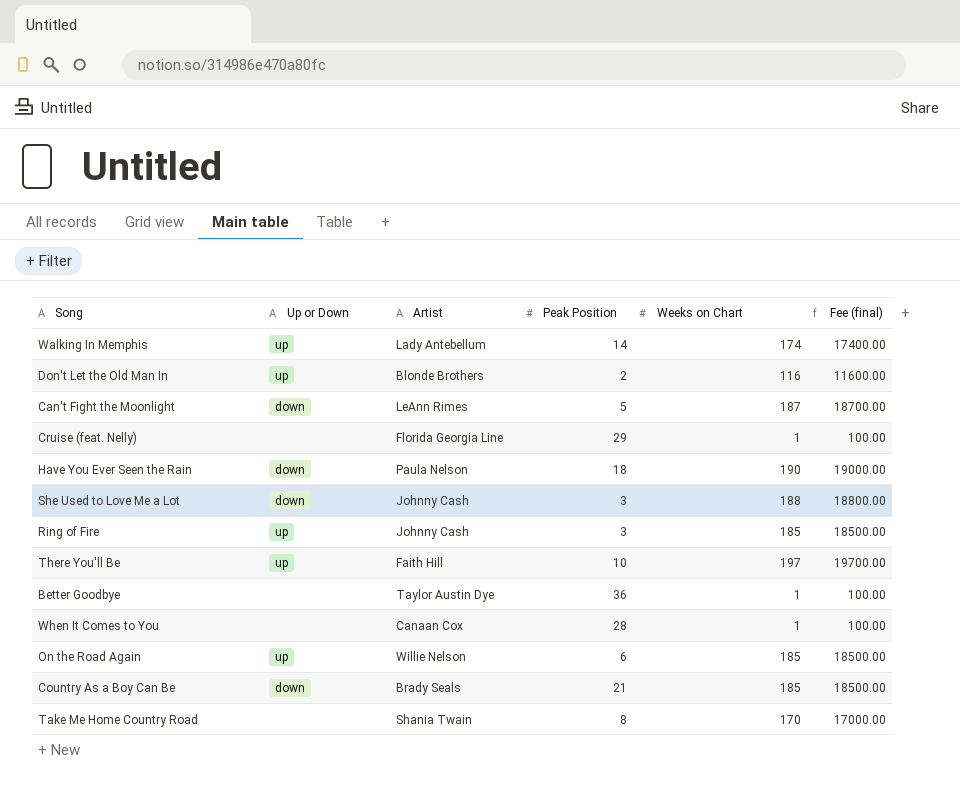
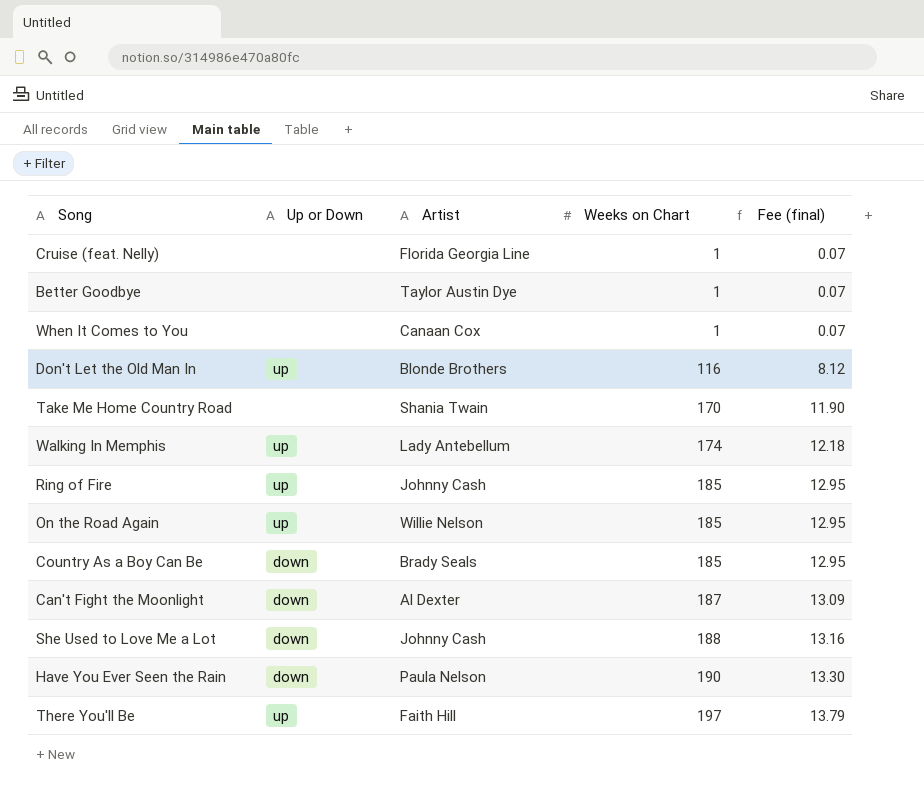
row order: none -> Weeks on Chart ascending
column Peak Position | position: 4 -> none
column Fee (final) | formula: [Weeks on Chart] * 100 -> [Weeks on Chart] * 0.07
Can't Fight the Moonlight | Artist: LeAnn Rimes -> Al Dexter

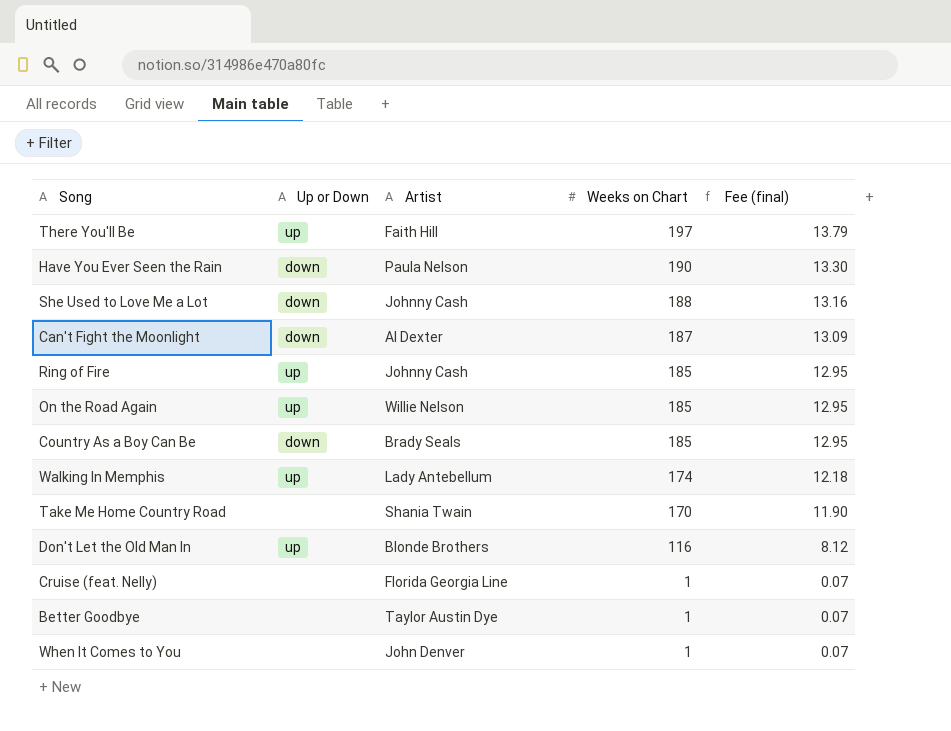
row order: Weeks on Chart ascending -> Weeks on Chart descending
When It Comes to You | Artist: Canaan Cox -> John Denver

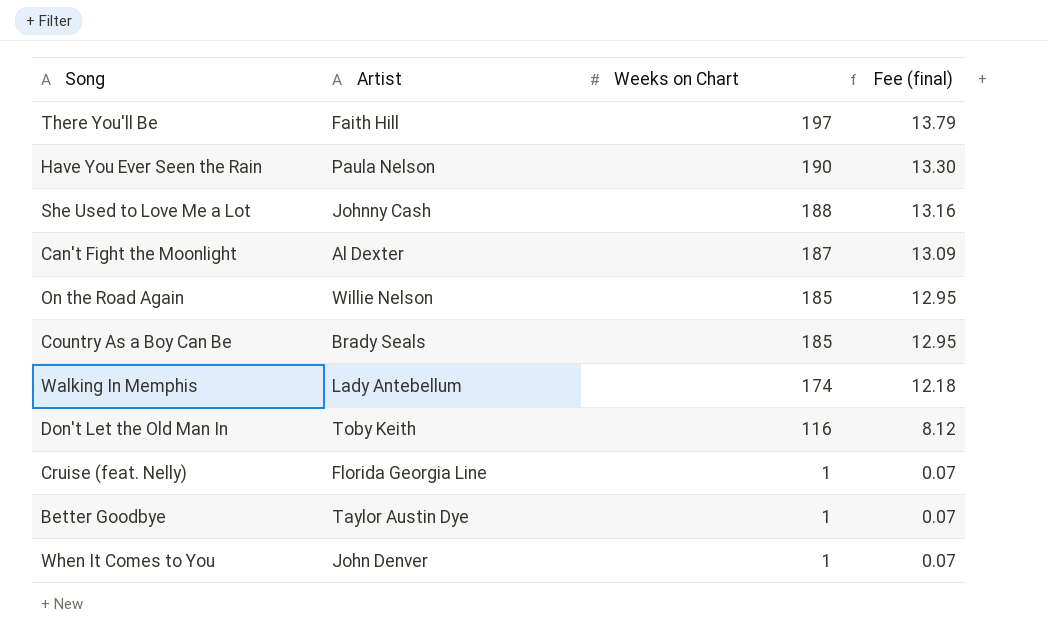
column Up or Down | position: 2 -> none
row Ring of Fire: up | Johnny Cash | 185 | 12.95 -> none
row Take Me Home Country Road: none | Shania Twain | 170 | 11.90 -> none
Don't Let the Old Man In | Artist: Blonde Brothers -> Toby Keith

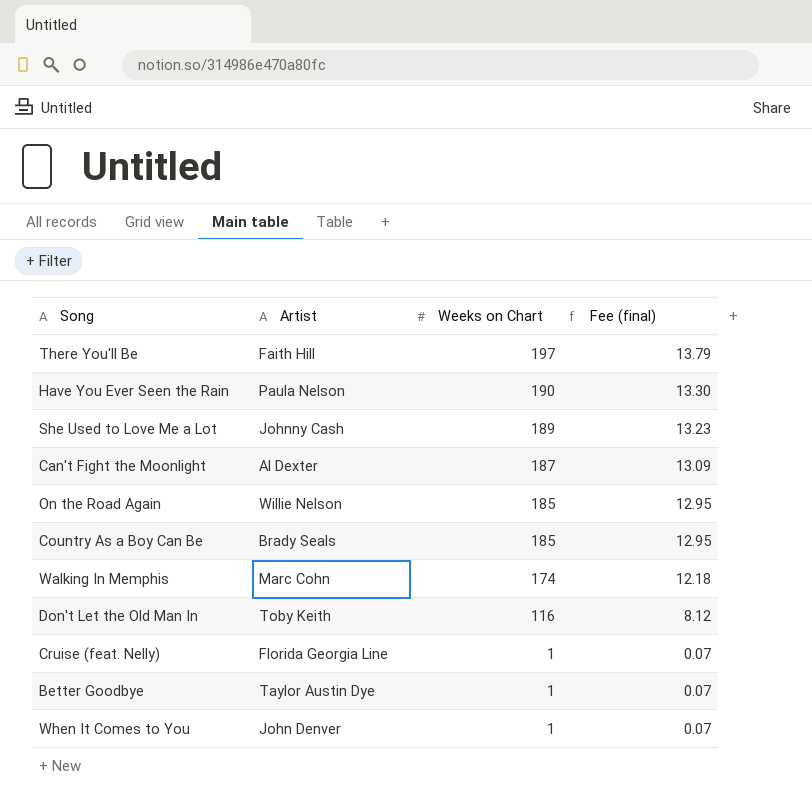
She Used to Love Me a Lot | Weeks on Chart: 188 -> 189
She Used to Love Me a Lot | Fee (final): 13.16 -> 13.23
Walking In Memphis | Artist: Lady Antebellum -> Marc Cohn

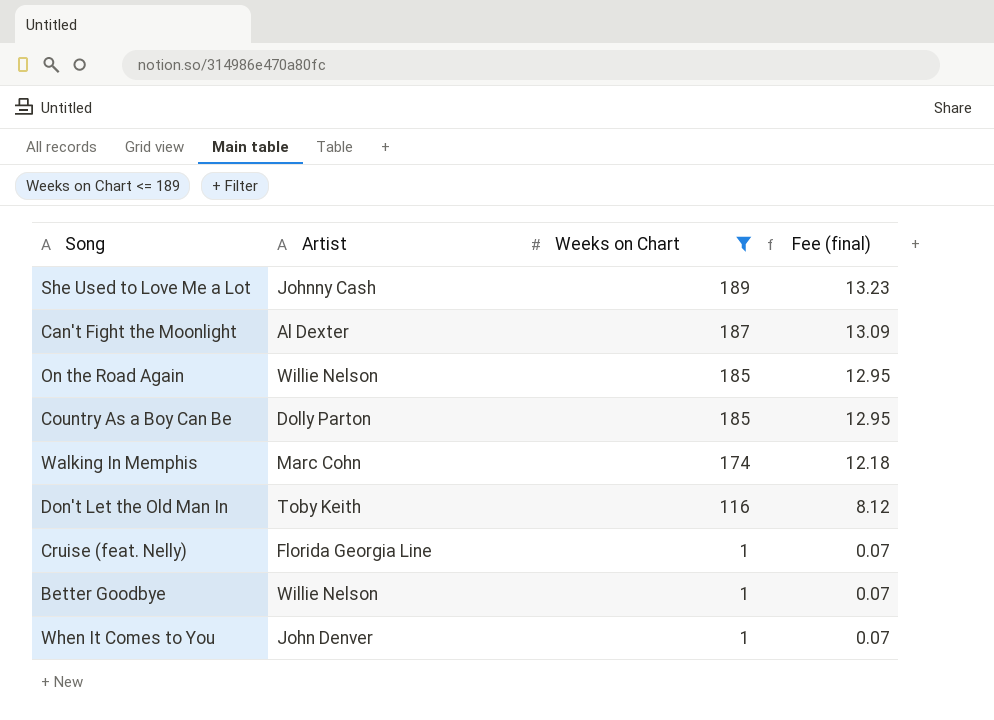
filter: none -> Weeks on Chart <= 189
Country As a Boy Can Be | Artist: Brady Seals -> Dolly Parton
Better Goodbye | Artist: Taylor Austin Dye -> Willie Nelson

